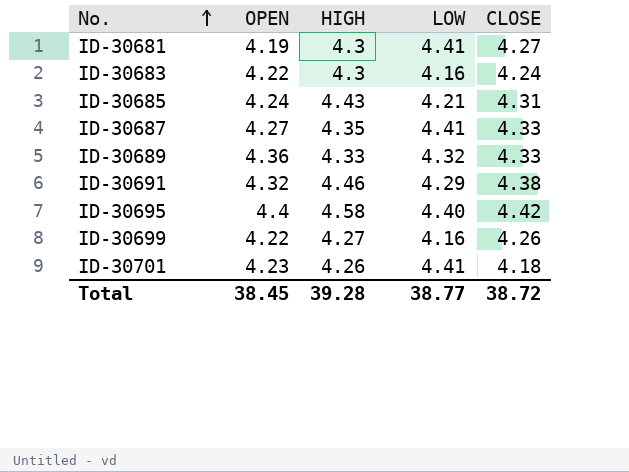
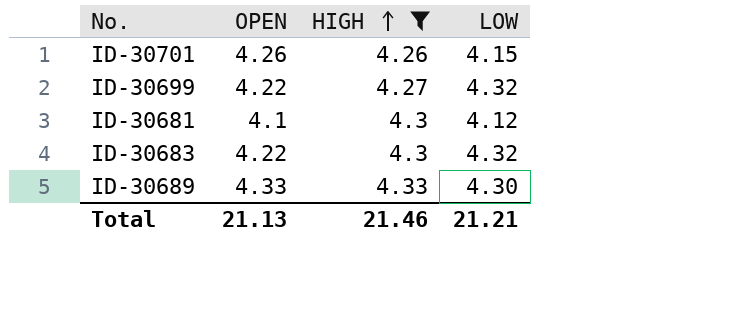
filter: none -> HIGH <= 4.33
row order: No. ascending -> HIGH ascending
column CLOSE | position: 5 -> none
ID-30701 | OPEN: 4.23 -> 4.26
ID-30701 | LOW: 4.41 -> 4.15
ID-30699 | LOW: 4.16 -> 4.32
ID-30681 | OPEN: 4.19 -> 4.1
ID-30681 | LOW: 4.41 -> 4.12
ID-30683 | LOW: 4.16 -> 4.32
ID-30689 | OPEN: 4.36 -> 4.33
ID-30689 | LOW: 4.32 -> 4.30
Total | OPEN: 38.45 -> 21.13
Total | HIGH: 39.28 -> 21.46
Total | LOW: 38.77 -> 21.21

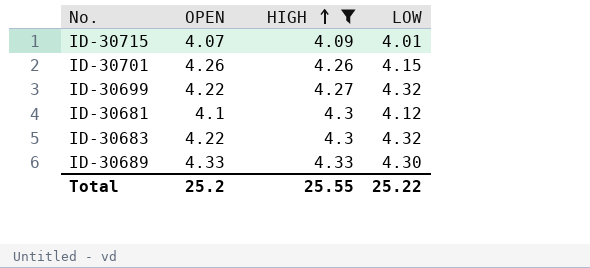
row ID-30715: none -> 4.07 | 4.09 | 4.01
Total | OPEN: 21.13 -> 25.2
Total | HIGH: 21.46 -> 25.55
Total | LOW: 21.21 -> 25.22

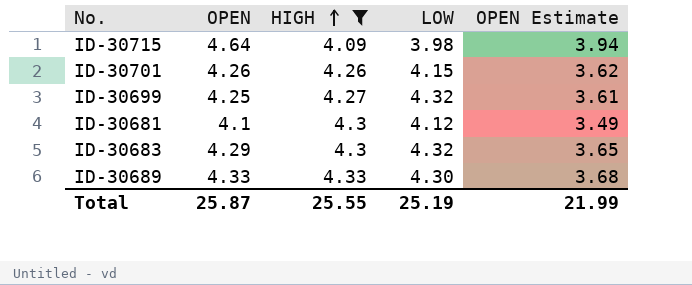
column OPEN Estimate | formula: none -> [OPEN] * 0.85
ID-30715 | OPEN: 4.07 -> 4.64
ID-30715 | LOW: 4.01 -> 3.98
ID-30699 | OPEN: 4.22 -> 4.25
ID-30683 | OPEN: 4.22 -> 4.29
Total | OPEN: 25.2 -> 25.87
Total | LOW: 25.22 -> 25.19

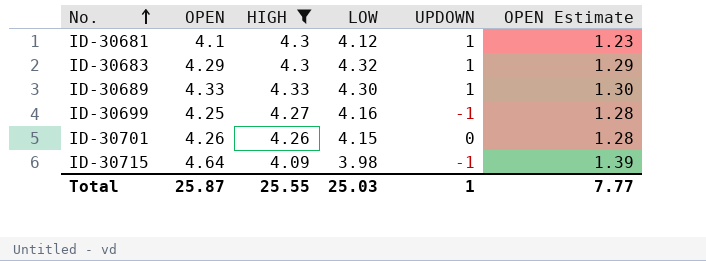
row order: HIGH ascending -> No. ascending
column UPDOWN | position: none -> 5
column OPEN Estimate | formula: [OPEN] * 0.85 -> [OPEN] * 0.3
ID-30699 | LOW: 4.32 -> 4.16
Total | LOW: 25.19 -> 25.03
Total | OPEN Estimate: 21.99 -> 7.77

